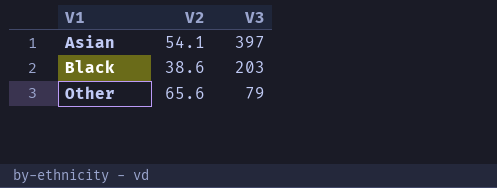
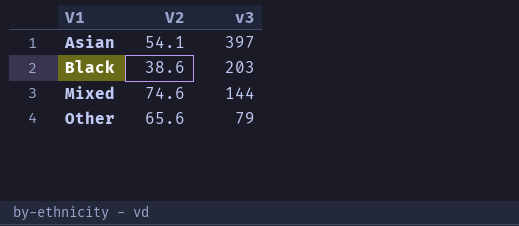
column name: V3 -> v3
row Mixed: none -> 74.6 | 144

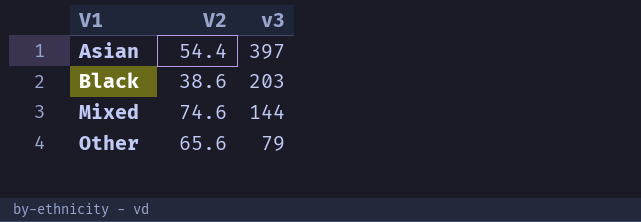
Asian | V2: 54.1 -> 54.4

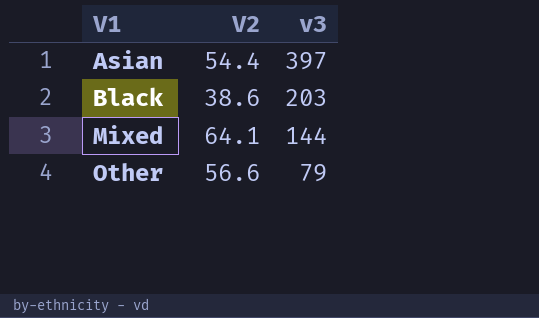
Mixed | V2: 74.6 -> 64.1
Other | V2: 65.6 -> 56.6

